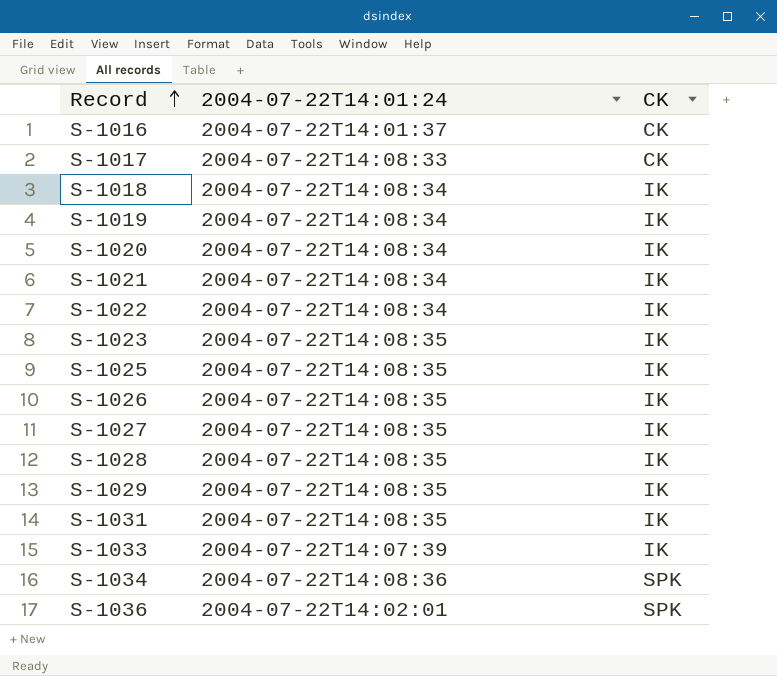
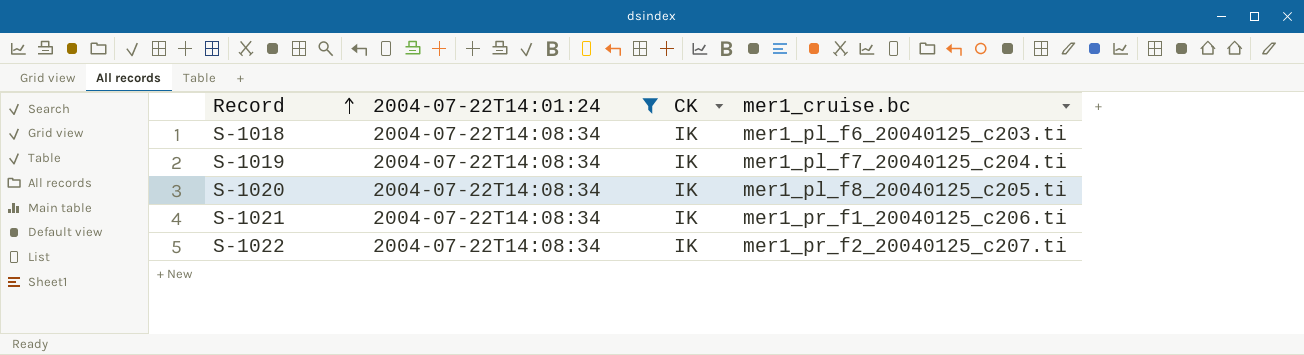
filter: none -> 2004-07-22T14:01:24 = 2004-07-22T14:08:34
column mer1_cruise.bc | position: none -> 4

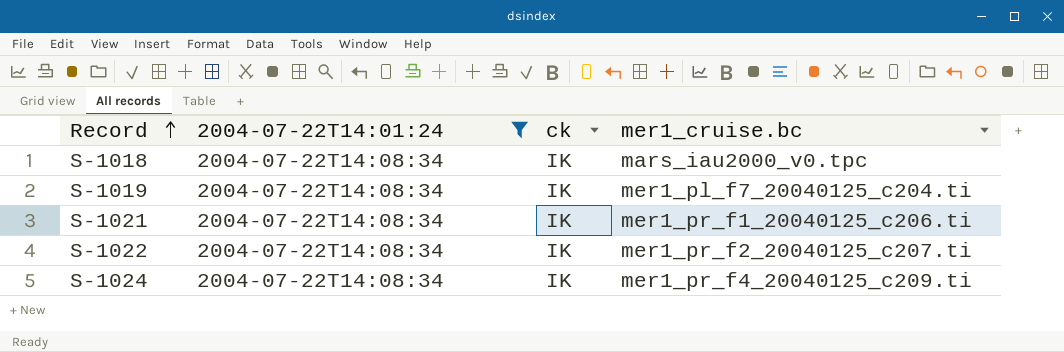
column name: CK -> ck
row S-1020: 2004-07-22T14:08:34 | IK | mer1_pl_f8_20040125_c205.ti -> none
S-1018 | mer1_cruise.bc: mer1_pl_f6_20040125_c203.ti -> mars_iau2000_v0.tpc
row S-1024: none -> 2004-07-22T14:08:34 | IK | mer1_pr_f4_20040125_c209.ti

